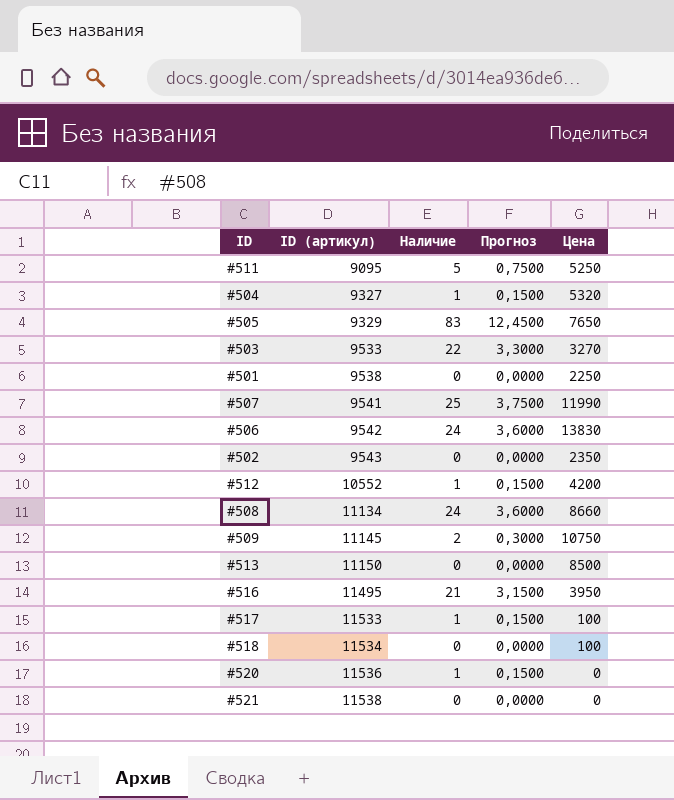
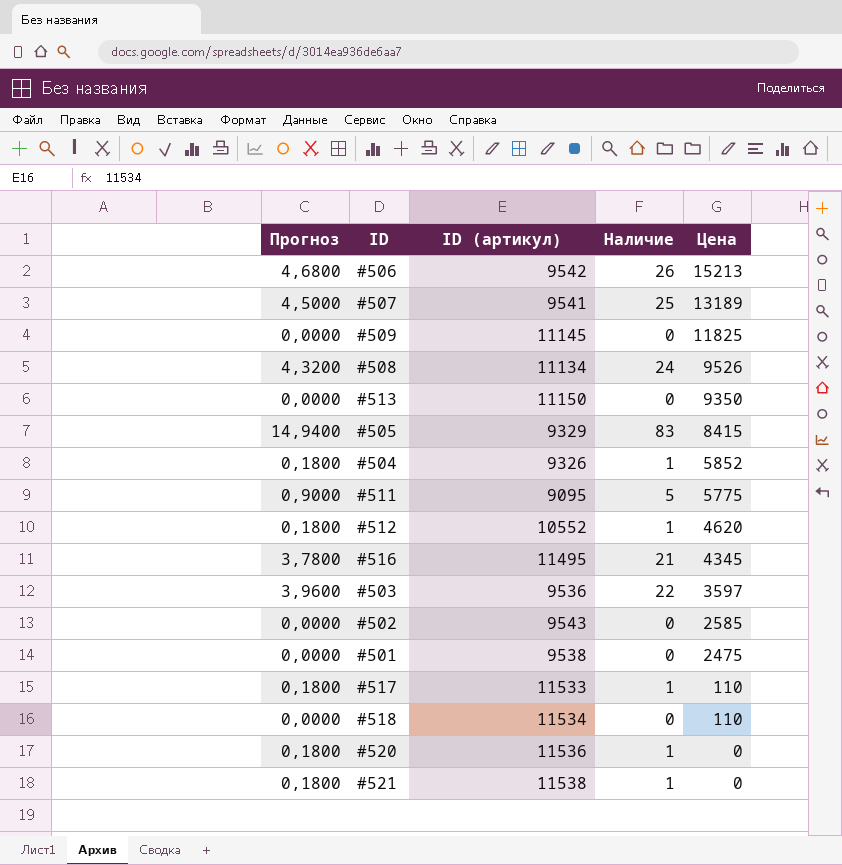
row order: ID (артикул) ascending -> Цена descending
column Прогноз | formula: [Наличие] * 0,15 -> [Наличие] * 0,18
column Прогноз | position: 4 -> 1
#506 | Наличие: 24 -> 26
#506 | Цена: 13830 -> 15213
#507 | Цена: 11990 -> 13189
#509 | Наличие: 2 -> 0
#509 | Цена: 10750 -> 11825
#508 | Цена: 8660 -> 9526
#513 | Цена: 8500 -> 9350
#505 | Цена: 7650 -> 8415
#504 | ID (артикул): 9327 -> 9326
#504 | Цена: 5320 -> 5852
#511 | Цена: 5250 -> 5775
#512 | Цена: 4200 -> 4620
#516 | Цена: 3950 -> 4345
#503 | ID (артикул): 9533 -> 9536
#503 | Цена: 3270 -> 3597
#502 | Цена: 2350 -> 2585
#501 | Цена: 2250 -> 2475
#517 | Цена: 100 -> 110
#518 | Цена: 100 -> 110
#521 | Наличие: 0 -> 1

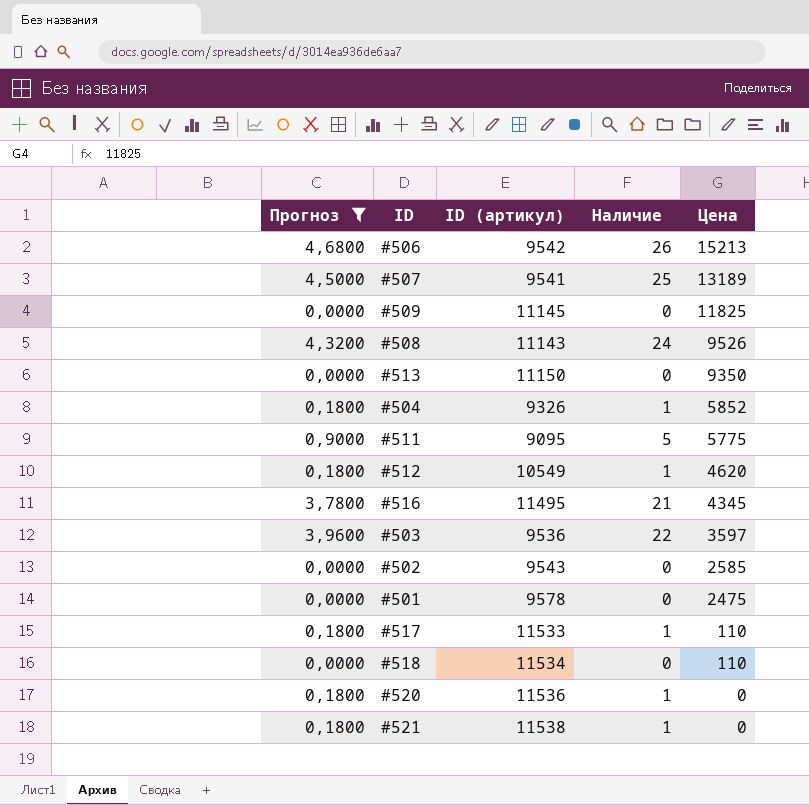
filter: none -> Прогноз != 14,9400
#508 | ID (артикул): 11134 -> 11143
#512 | ID (артикул): 10552 -> 10549
#501 | ID (артикул): 9538 -> 9578

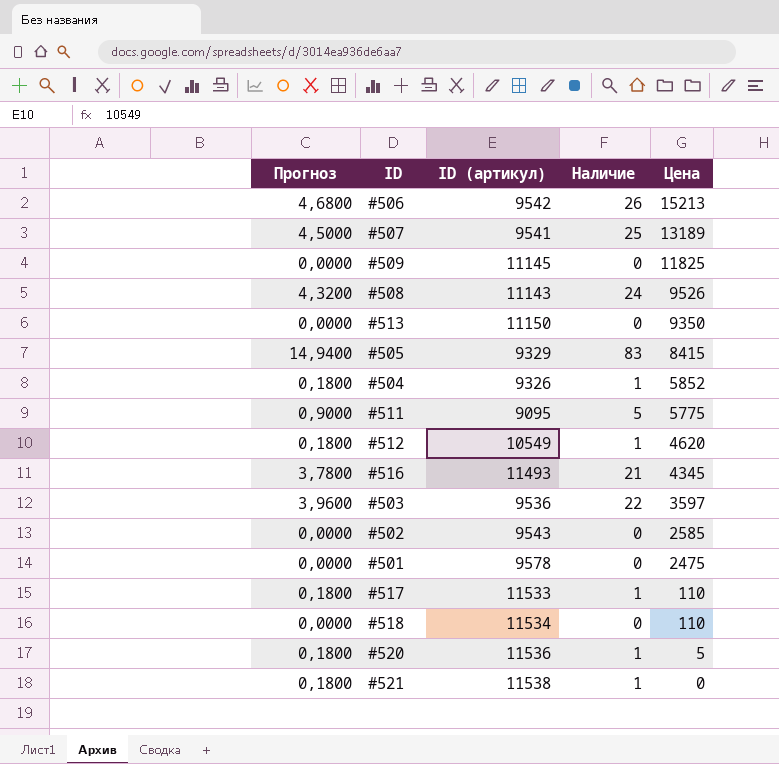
filter: Прогноз != 14,9400 -> none
#516 | ID (артикул): 11495 -> 11493
#520 | Цена: 0 -> 5

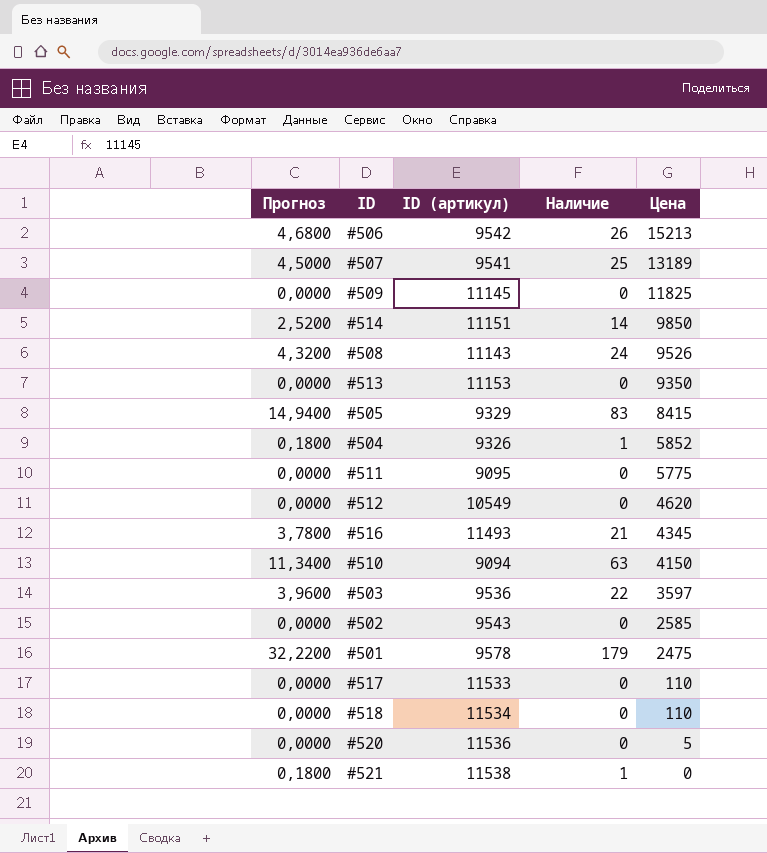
row #514: none -> 2,5200 | 11151 | 14 | 9850
#513 | ID (артикул): 11150 -> 11153
#511 | Прогноз: 0,9000 -> 0,0000
#511 | Наличие: 5 -> 0
#512 | Прогноз: 0,1800 -> 0,0000
#512 | Наличие: 1 -> 0
row #510: none -> 11,3400 | 9094 | 63 | 4150
#501 | Прогноз: 0,0000 -> 32,2200
#501 | Наличие: 0 -> 179
#517 | Прогноз: 0,1800 -> 0,0000
#517 | Наличие: 1 -> 0
#520 | Прогноз: 0,1800 -> 0,0000
#520 | Наличие: 1 -> 0

